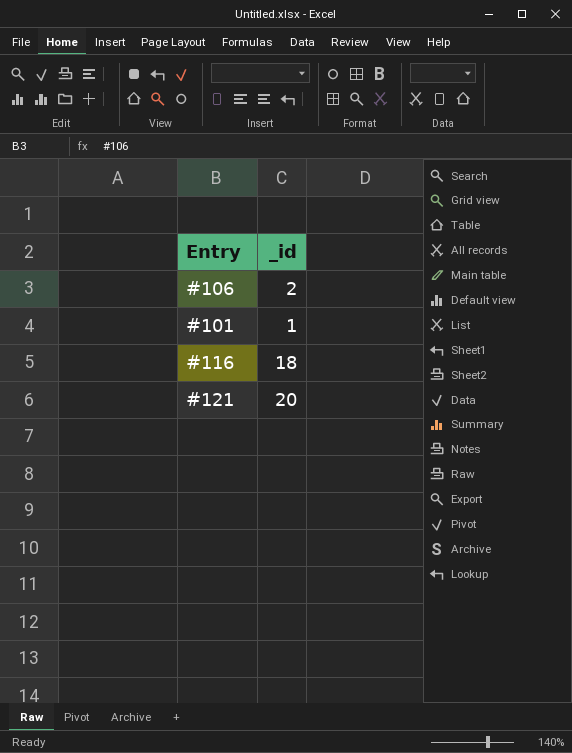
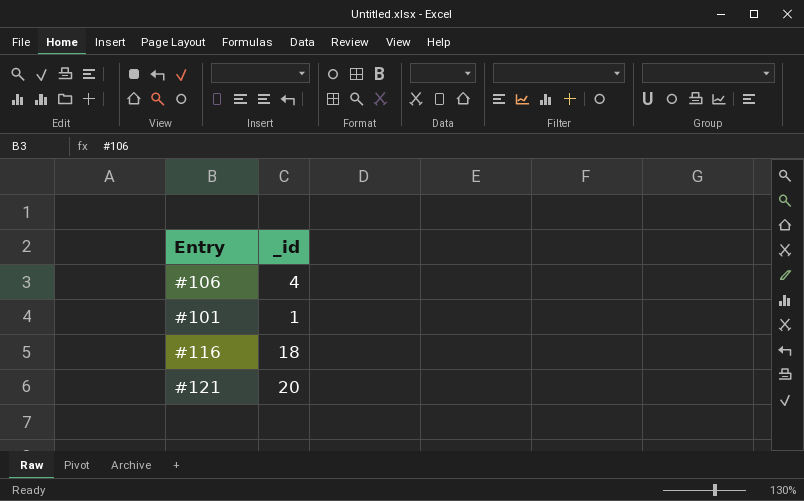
#106 | _id: 2 -> 4

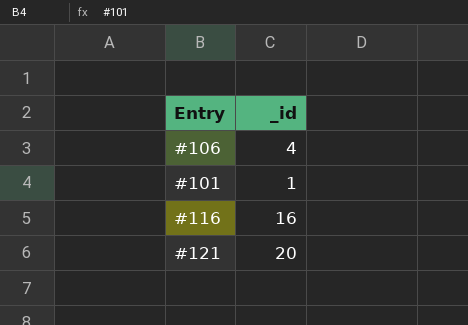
#116 | _id: 18 -> 16

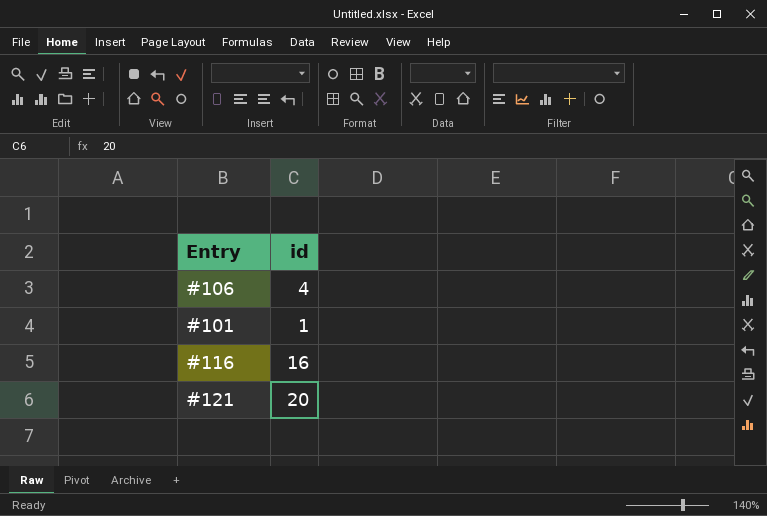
column name: _id -> id

